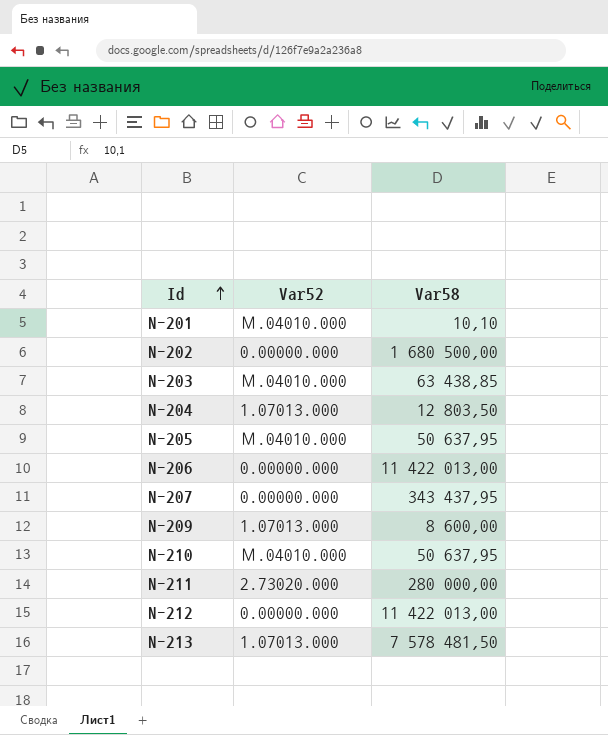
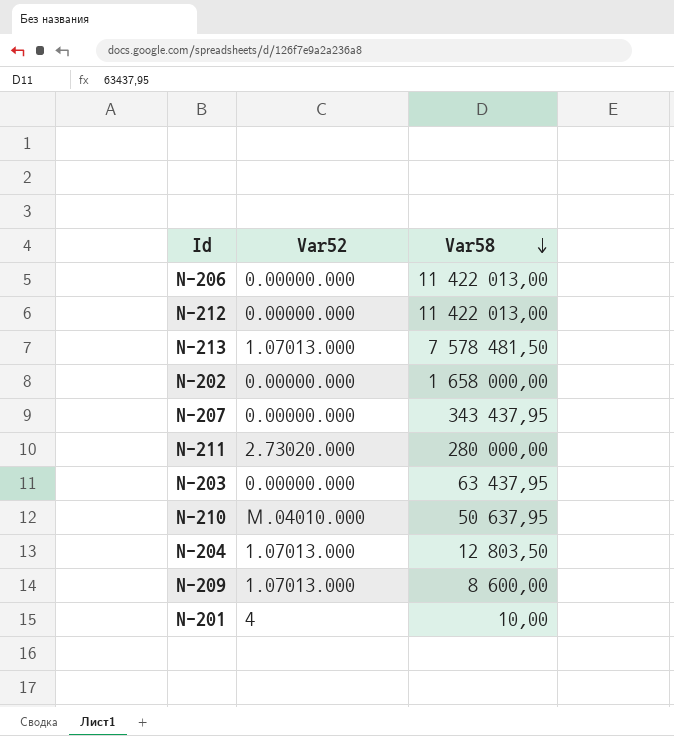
row order: Id ascending -> Var58 descending
row N-205: М.04010.000 | 50 637,95 -> none
N-202 | Var58: 1 680 500,00 -> 1 658 000,00
N-203 | Var52: М.04010.000 -> 0.00000.000
N-203 | Var58: 63 438,85 -> 63 437,95
N-201 | Var52: М.04010.000 -> 4
N-201 | Var58: 10,10 -> 10,00

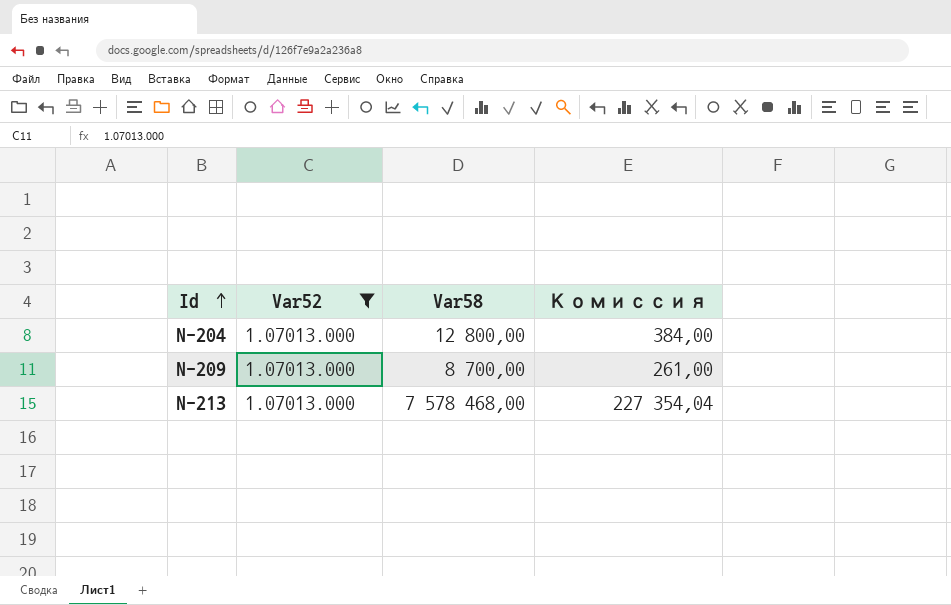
filter: none -> Var52 = 1.07013.000
row order: Var58 descending -> Id ascending
column Комиссия | formula: none -> [Var58] * 0,03
N-204 | Var58: 12 803,50 -> 12 800,00
N-209 | Var58: 8 600,00 -> 8 700,00
N-213 | Var58: 7 578 481,50 -> 7 578 468,00

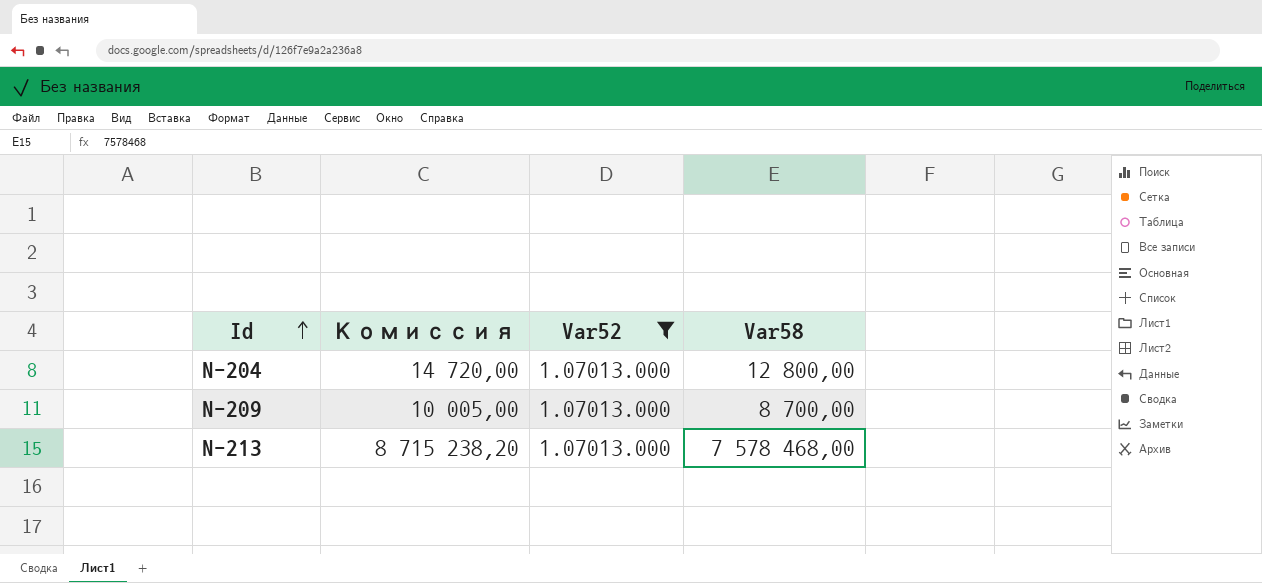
column Комиссия | formula: [Var58] * 0,03 -> [Var58] * 1,15
column Комиссия | position: 4 -> 2

